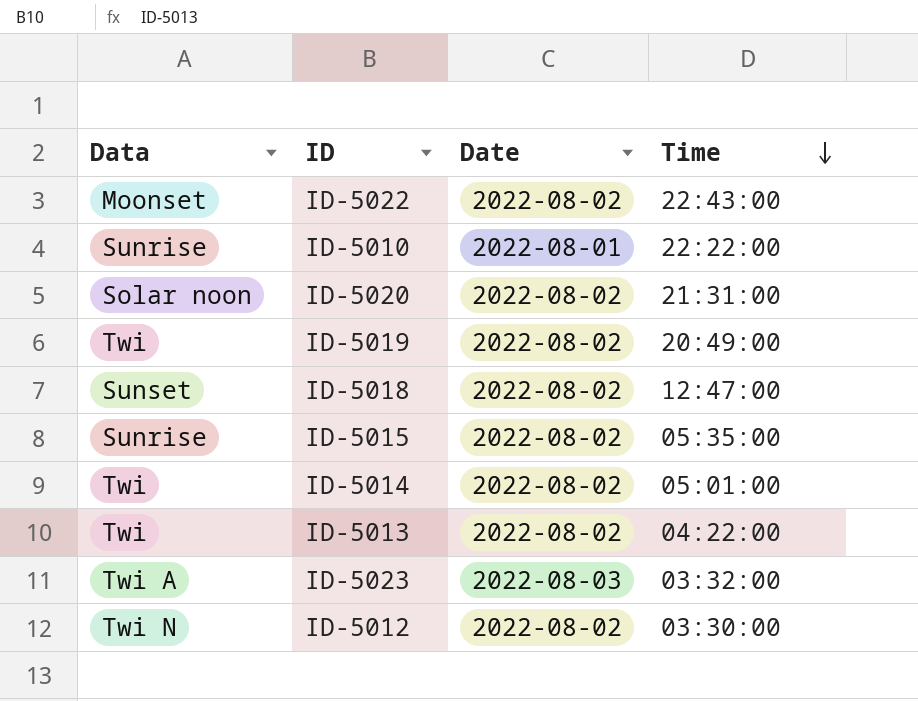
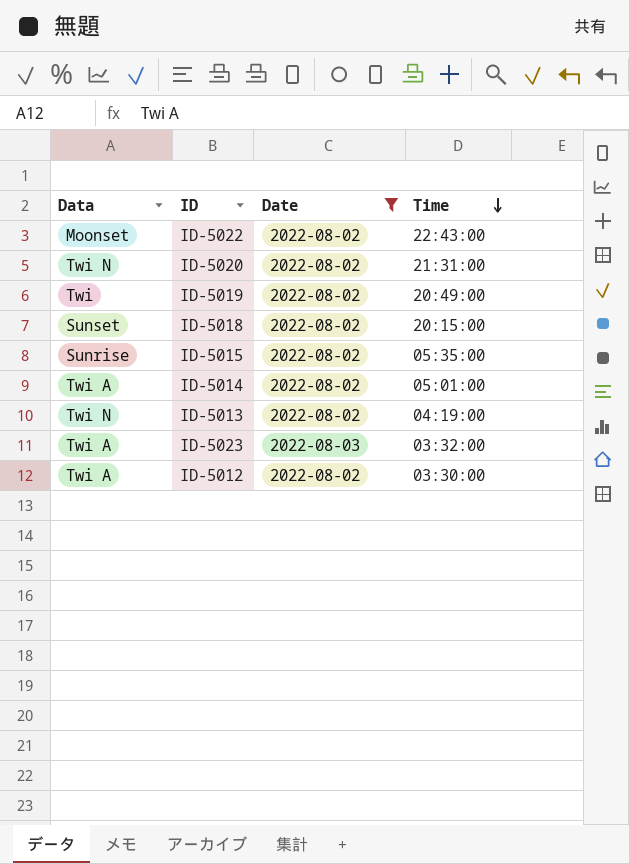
filter: none -> Date != 2022-08-01
ID-5020 | Data: Solar noon -> Twi N
ID-5018 | Time: 12:47:00 -> 20:15:00
ID-5014 | Data: Twi -> Twi A
ID-5013 | Data: Twi -> Twi N
ID-5013 | Time: 04:22:00 -> 04:19:00
ID-5012 | Data: Twi N -> Twi A

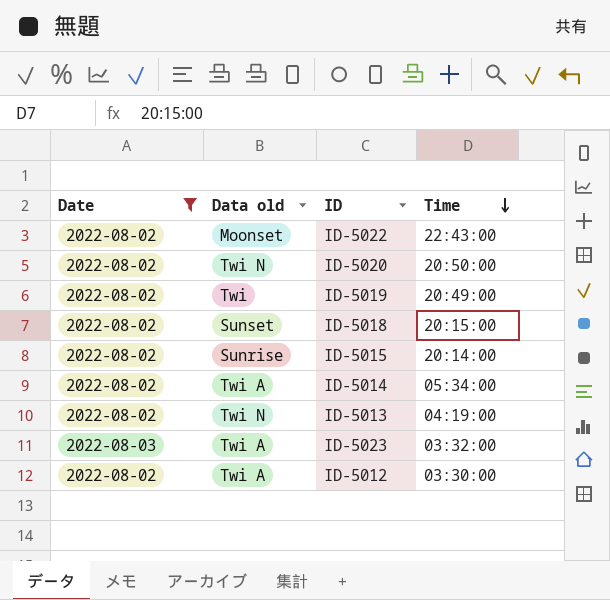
column Date | position: 3 -> 1
column name: Data -> Data old
ID-5020 | Time: 21:31:00 -> 20:50:00
ID-5015 | Time: 05:35:00 -> 20:14:00
ID-5014 | Time: 05:01:00 -> 05:34:00

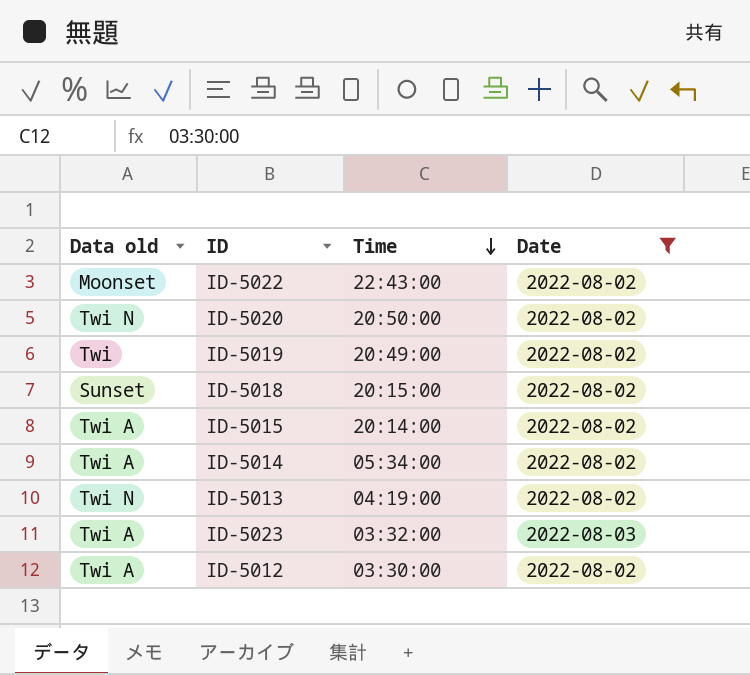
column Date | position: 1 -> 4
ID-5015 | Data old: Sunrise -> Twi A

